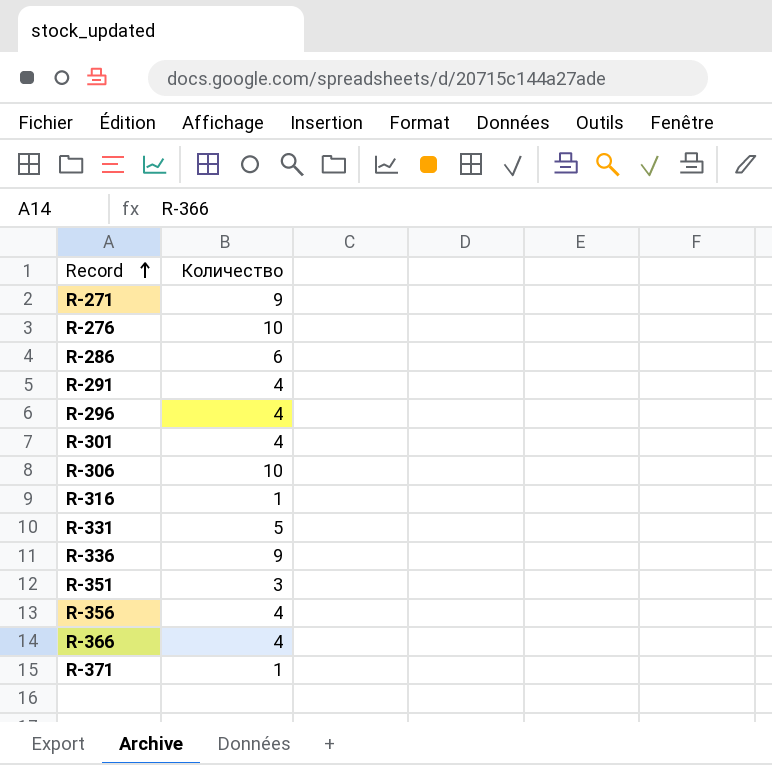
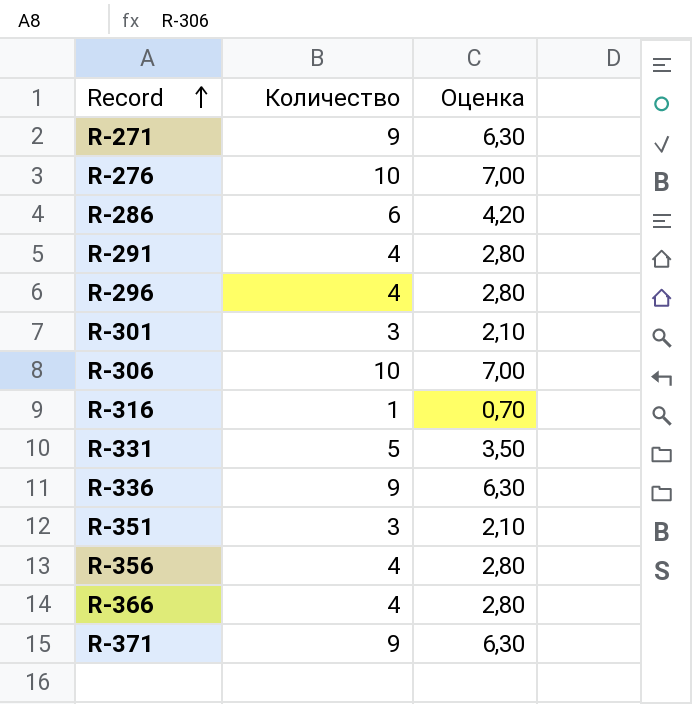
column Оценка | formula: none -> [Количество] * 0,7
R-301 | Количество: 4 -> 3
R-371 | Количество: 1 -> 9

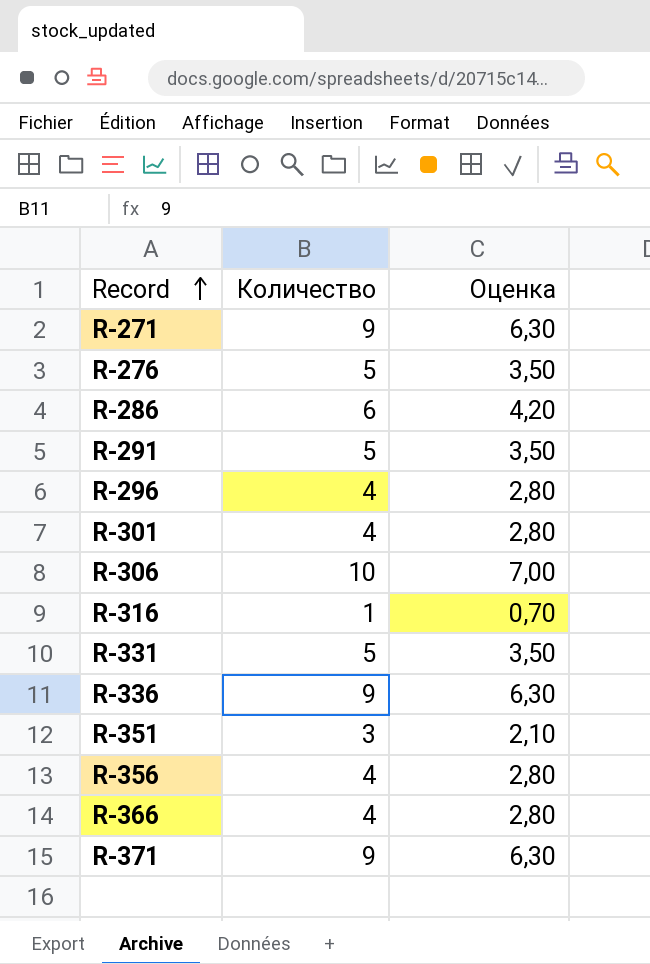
R-276 | Количество: 10 -> 5
R-276 | Оценка: 7,00 -> 3,50
R-291 | Количество: 4 -> 5
R-291 | Оценка: 2,80 -> 3,50
R-301 | Количество: 3 -> 4
R-301 | Оценка: 2,10 -> 2,80

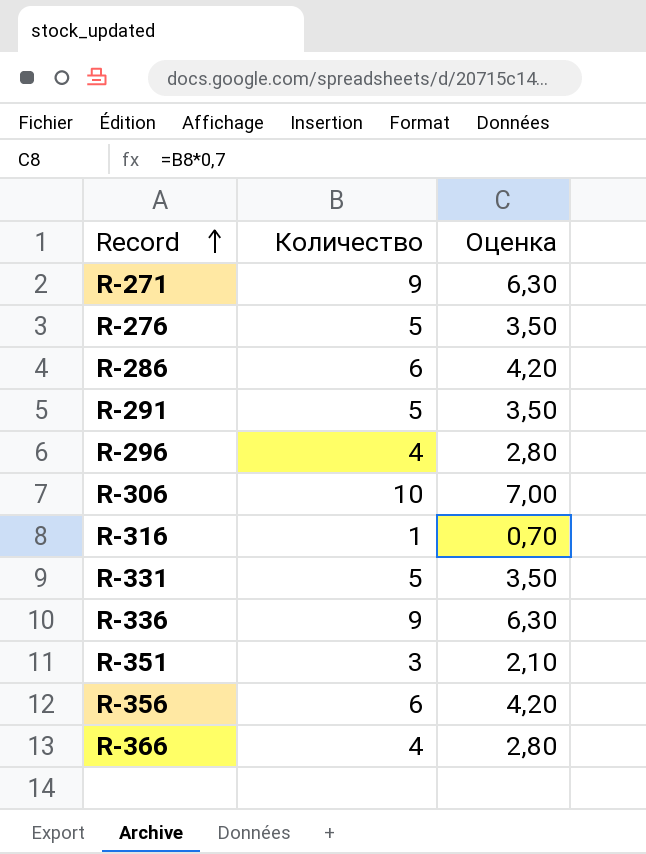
row R-301: 4 | 2,80 -> none
row R-371: 9 | 6,30 -> none
R-356 | Количество: 4 -> 6
R-356 | Оценка: 2,80 -> 4,20

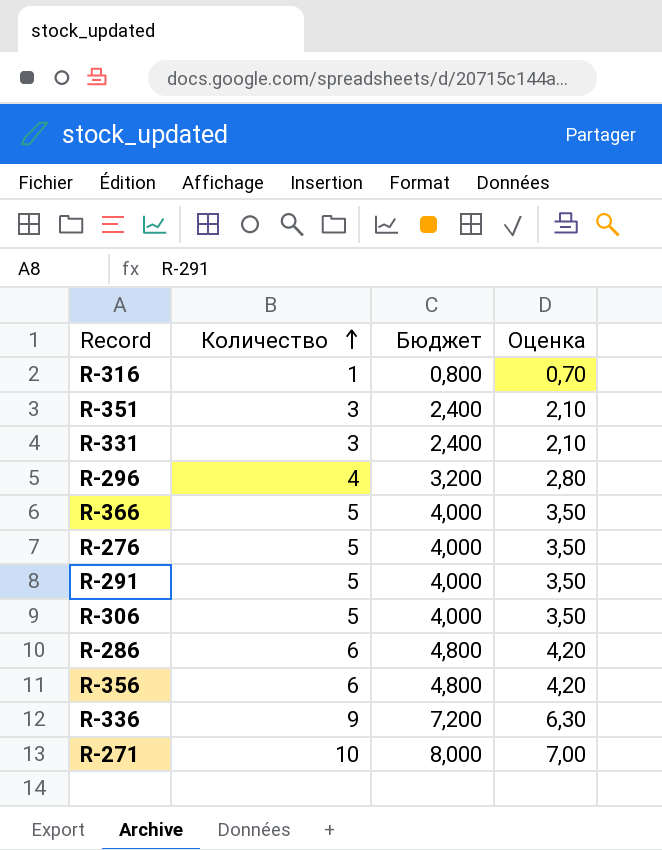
row order: Record ascending -> Количество ascending
column Бюджет | formula: none -> [Количество] * 0,8
R-331 | Количество: 5 -> 3
R-331 | Оценка: 3,50 -> 2,10
R-366 | Количество: 4 -> 5
R-366 | Оценка: 2,80 -> 3,50
R-306 | Количество: 10 -> 5
R-306 | Оценка: 7,00 -> 3,50
R-271 | Количество: 9 -> 10
R-271 | Оценка: 6,30 -> 7,00

